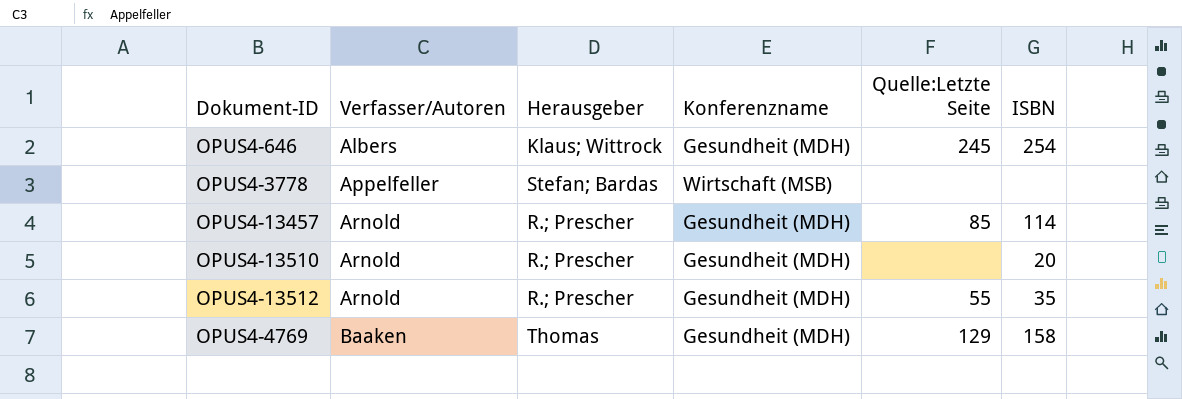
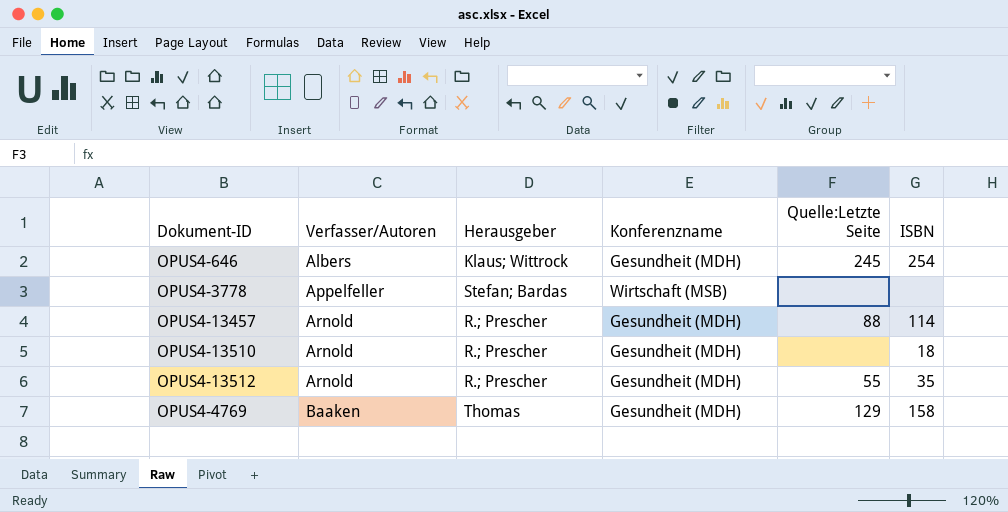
OPUS4-13457 | Quelle:Letzte Seite: 85 -> 88
OPUS4-13510 | ISBN: 20 -> 18

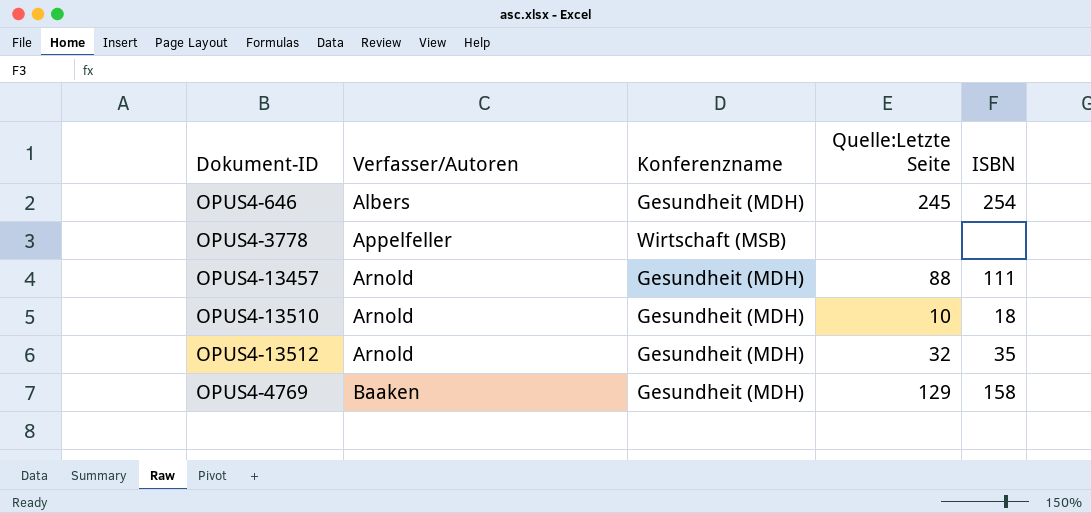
column Herausgeber | position: 3 -> none
OPUS4-13457 | ISBN: 114 -> 111
OPUS4-13510 | Quelle:Letzte Seite: none -> 10
OPUS4-13512 | Quelle:Letzte Seite: 55 -> 32

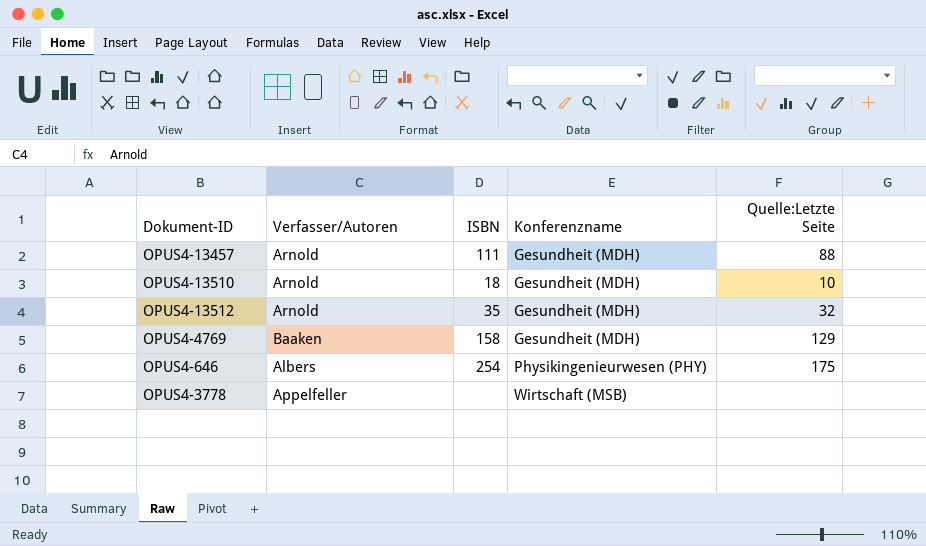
row order: Verfasser/Autoren ascending -> Konferenzname ascending
column ISBN | position: 5 -> 3
OPUS4-646 | Konferenzname: Gesundheit (MDH) -> Physikingenieurwesen (PHY)
OPUS4-646 | Quelle:Letzte Seite: 245 -> 175

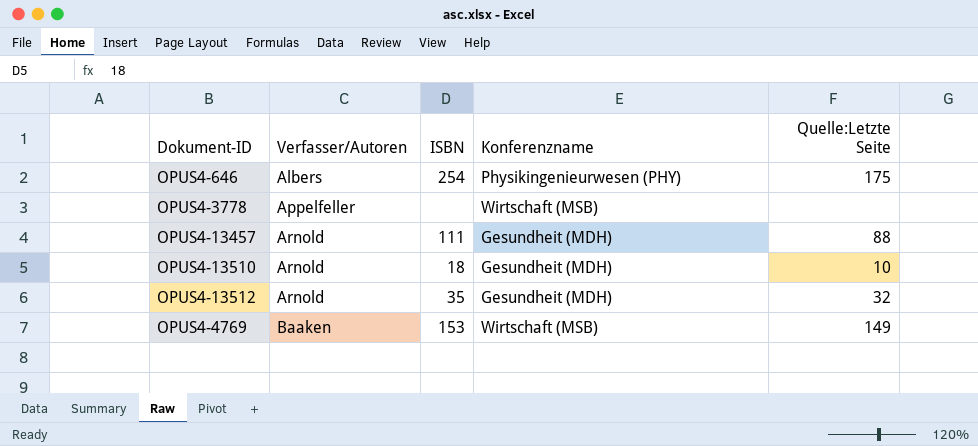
row order: Konferenzname ascending -> Verfasser/Autoren ascending
OPUS4-4769 | ISBN: 158 -> 153
OPUS4-4769 | Konferenzname: Gesundheit (MDH) -> Wirtschaft (MSB)
OPUS4-4769 | Quelle:Letzte Seite: 129 -> 149

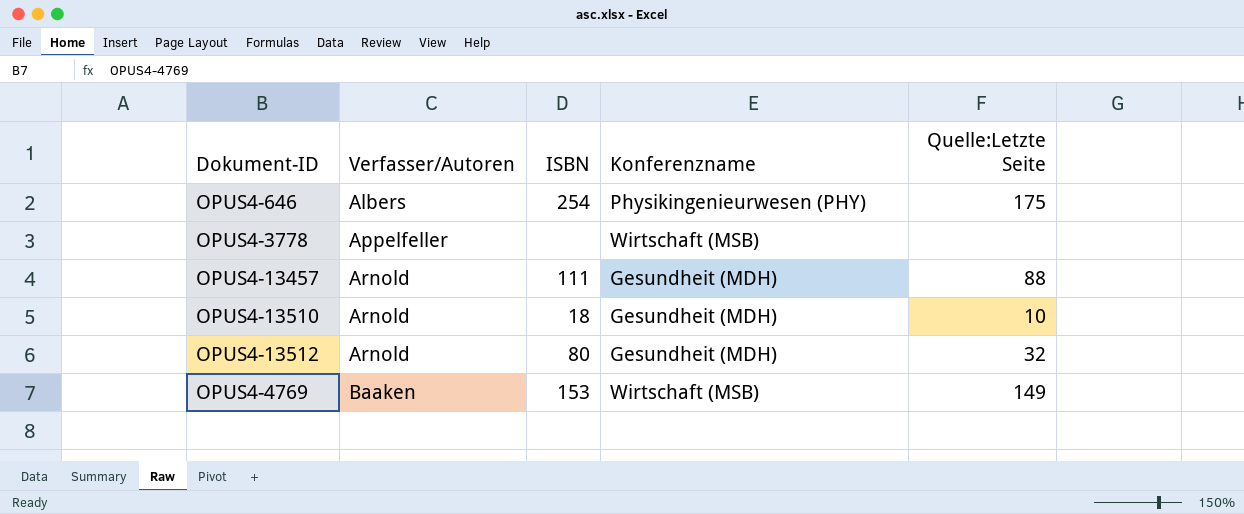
OPUS4-13512 | ISBN: 35 -> 80

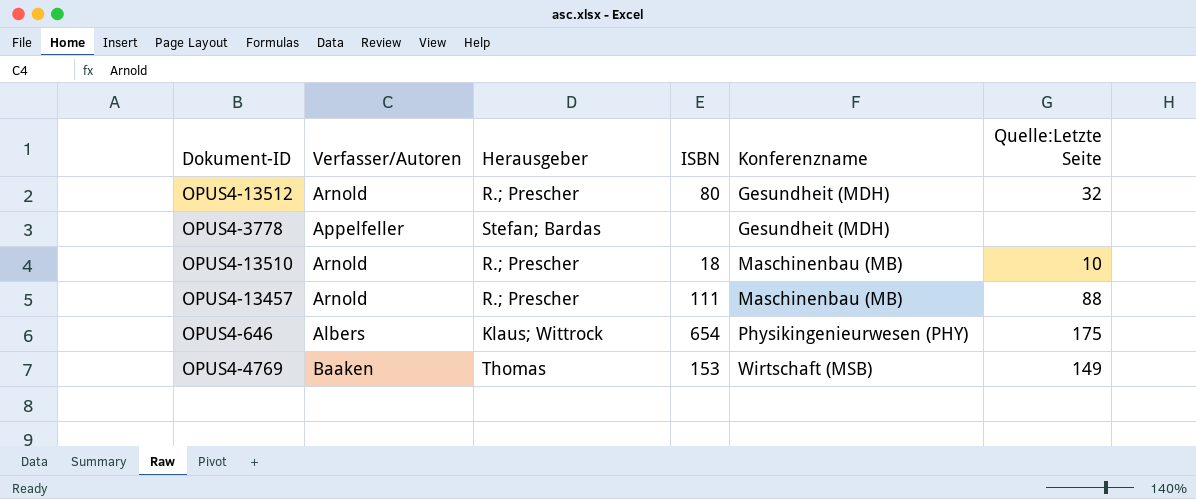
row order: Verfasser/Autoren ascending -> Konferenzname ascending
column Herausgeber | position: none -> 3
OPUS4-3778 | Konferenzname: Wirtschaft (MSB) -> Gesundheit (MDH)
OPUS4-13510 | Konferenzname: Gesundheit (MDH) -> Maschinenbau (MB)
OPUS4-13457 | Konferenzname: Gesundheit (MDH) -> Maschinenbau (MB)
OPUS4-646 | ISBN: 254 -> 654

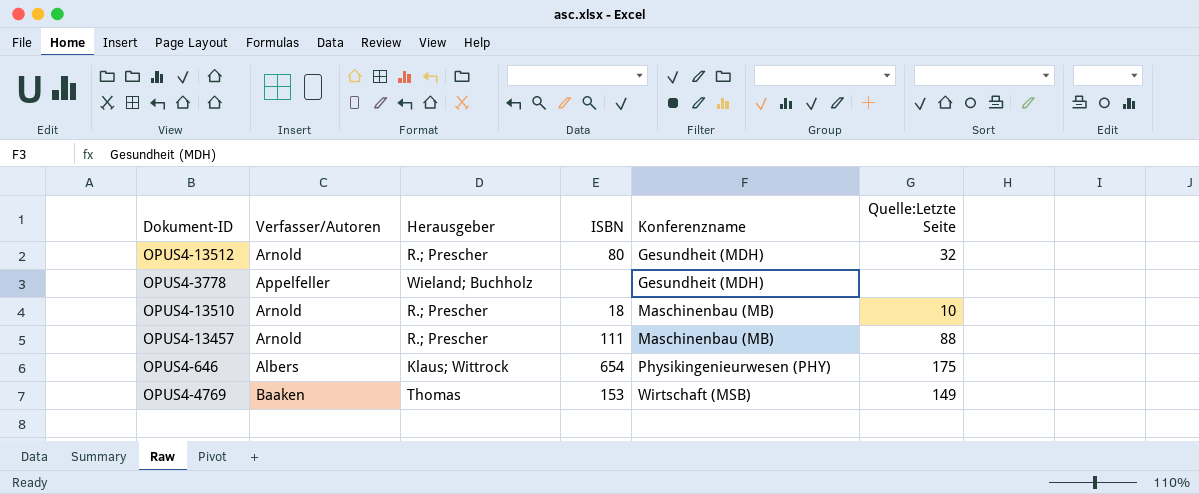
OPUS4-3778 | Herausgeber: Stefan; Bardas -> Wieland; Buchholz

